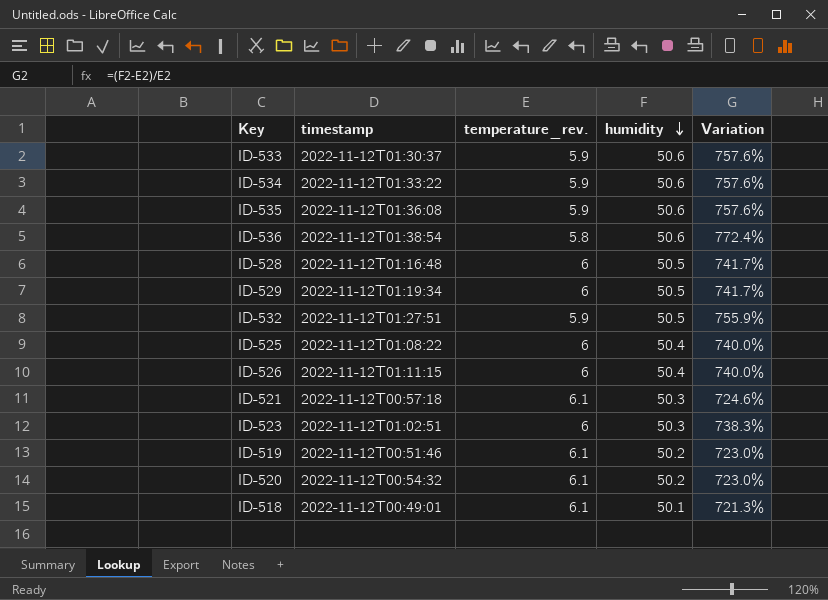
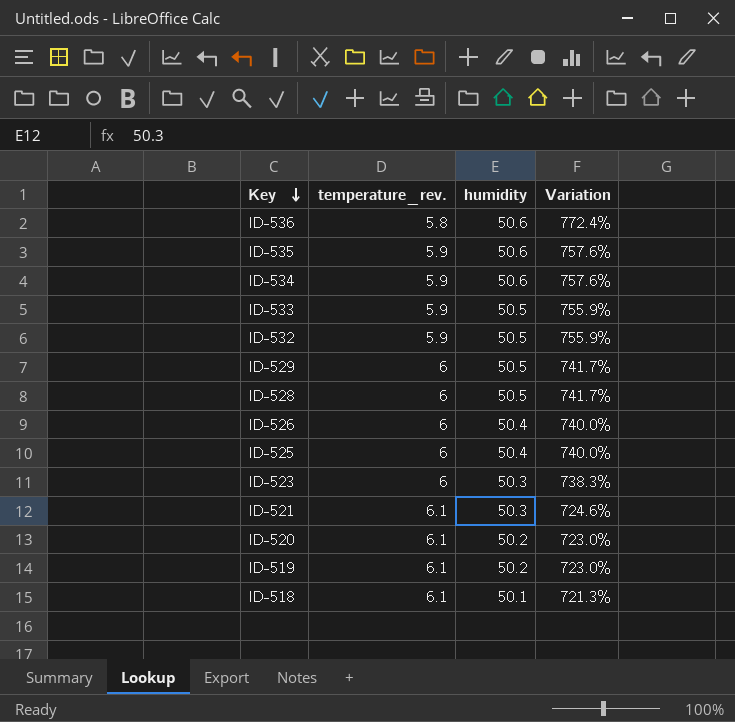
row order: humidity descending -> Key descending
column timestamp | position: 2 -> none
ID-533 | humidity: 50.6 -> 50.5
ID-533 | Variation: 757.6% -> 755.9%

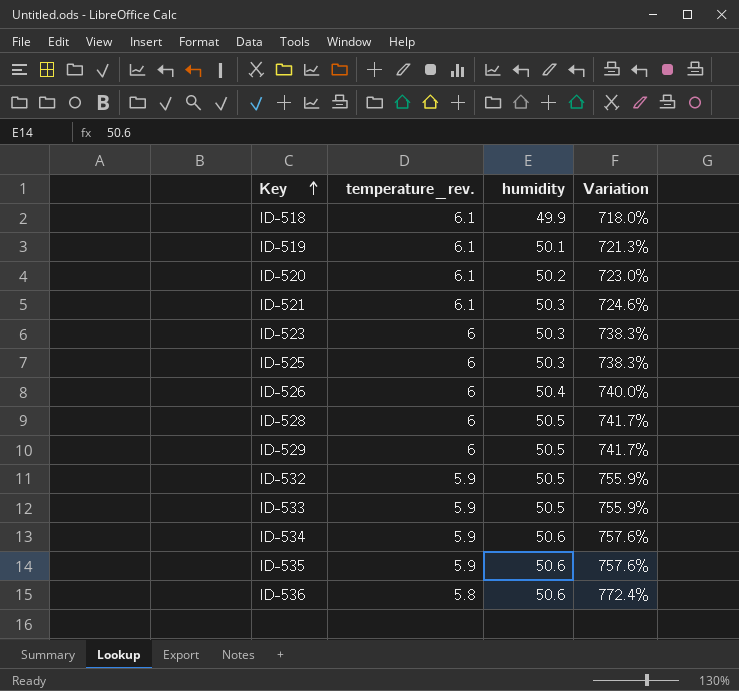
row order: Key descending -> Key ascending
ID-518 | humidity: 50.1 -> 49.9
ID-518 | Variation: 721.3% -> 718.0%
ID-519 | humidity: 50.2 -> 50.1
ID-519 | Variation: 723.0% -> 721.3%
ID-525 | humidity: 50.4 -> 50.3
ID-525 | Variation: 740.0% -> 738.3%

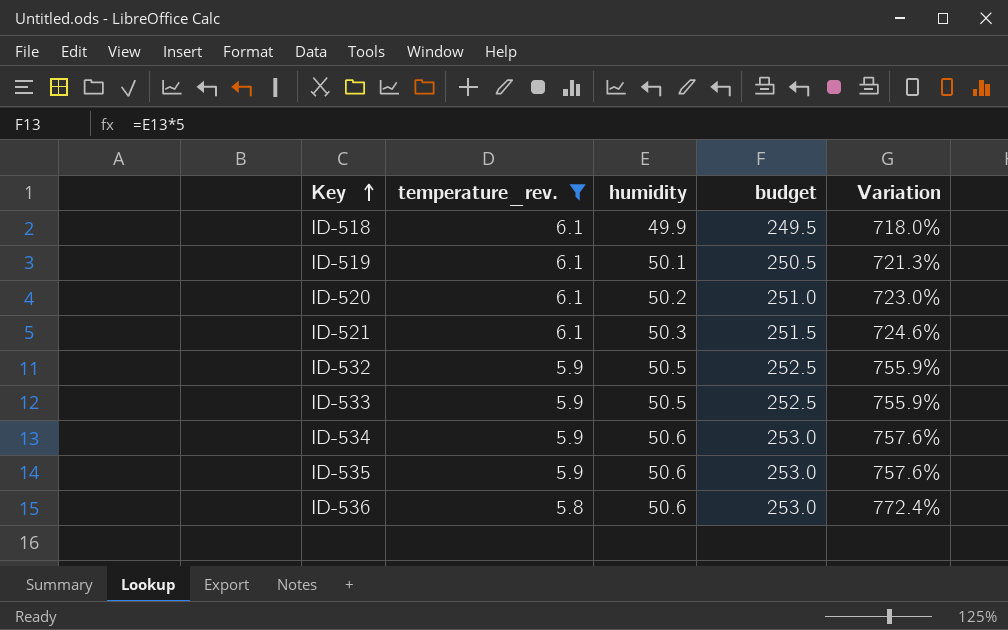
filter: none -> temperature_rev. != 6
column budget | formula: none -> [humidity] * 5

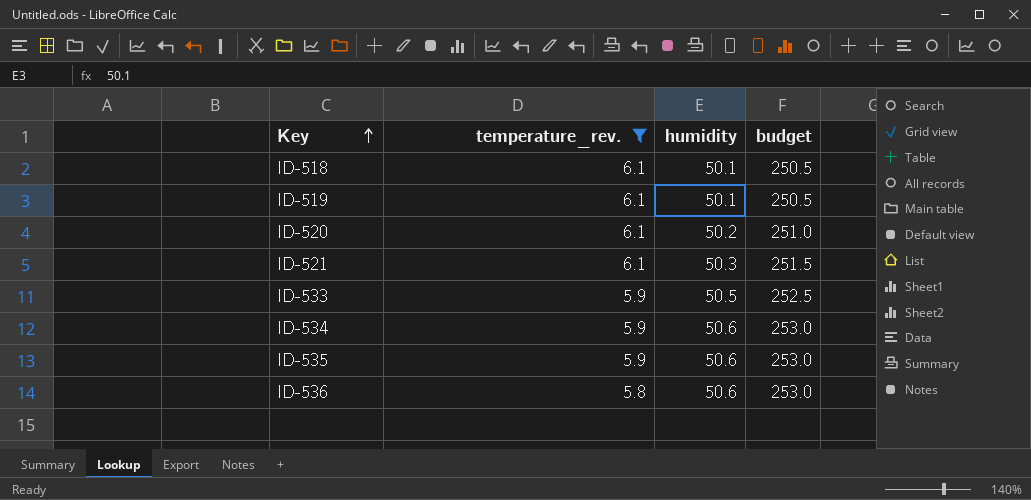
column Variation | formula: ([humidity] - [temperature_rev.]) / [temperature_rev.] -> none
row ID-532: 5.9 | 50.5 | 252.5 | 755.9% -> none
ID-518 | humidity: 49.9 -> 50.1
ID-518 | budget: 249.5 -> 250.5

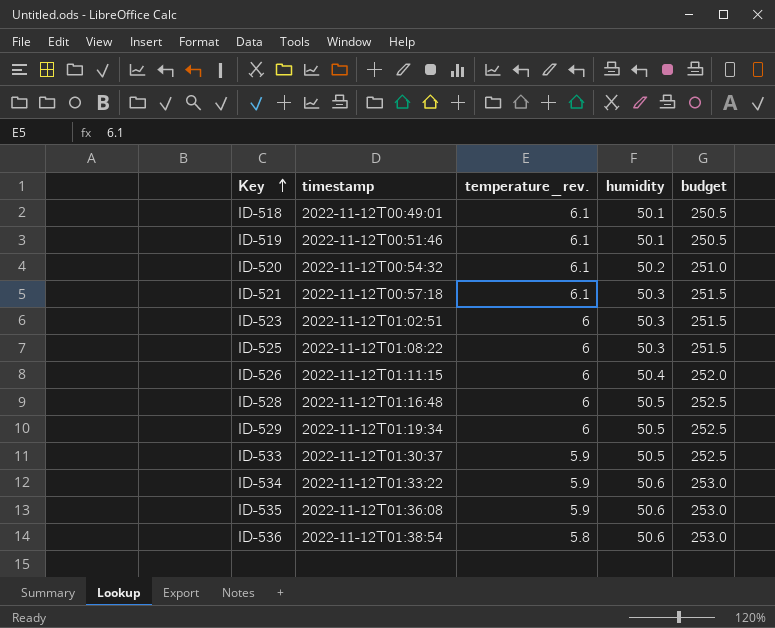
filter: temperature_rev. != 6 -> none
column timestamp | position: none -> 2

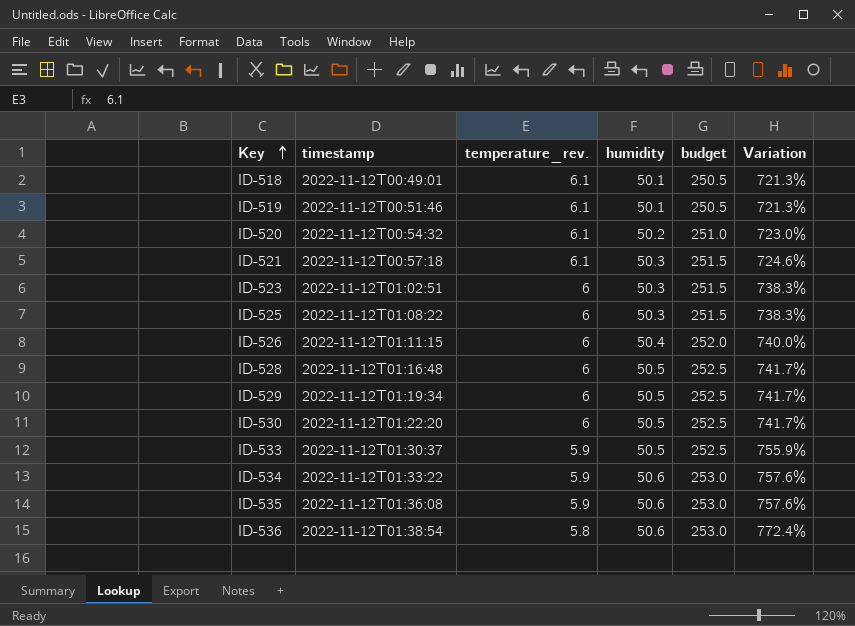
column Variation | formula: none -> ([humidity] - [temperature_rev.]) / [temperature_rev.]
row ID-530: none -> 2022-11-12T01:22:20 | 6 | 50.5 | 252.5 | 741.7%

